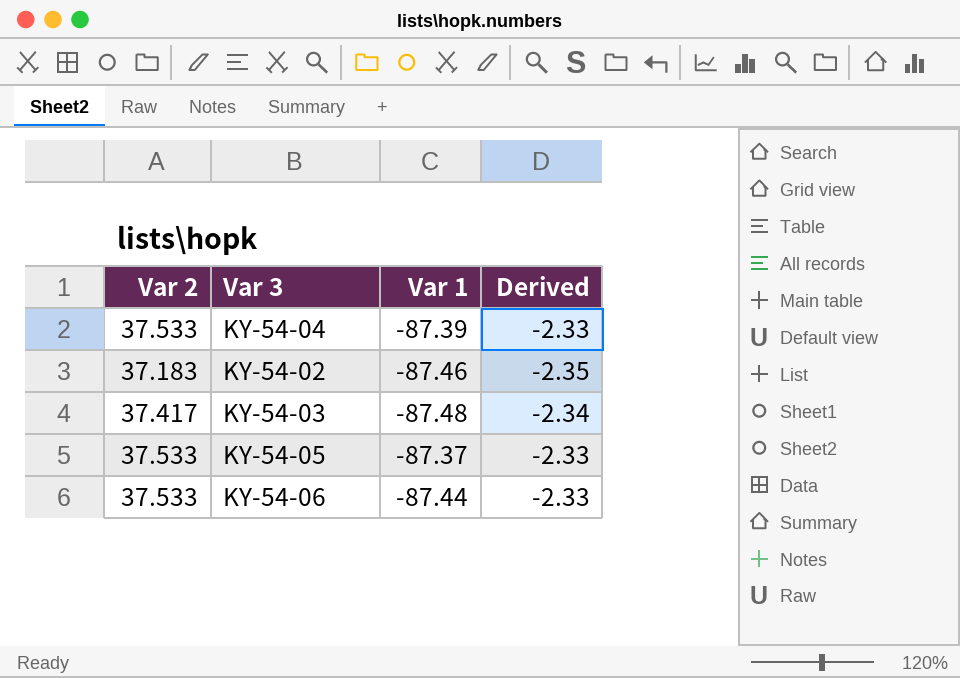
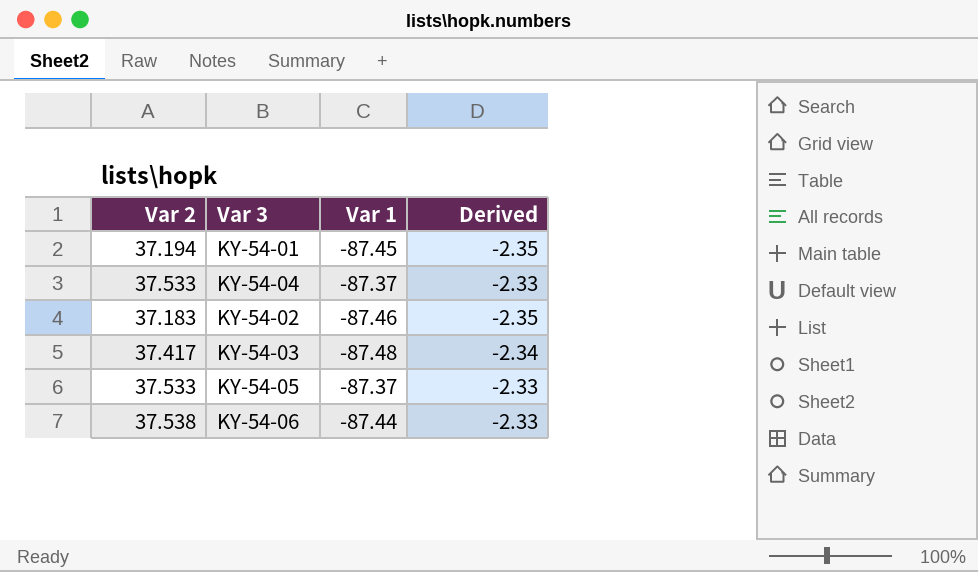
row KY-54-01: none -> 37.194 | -87.45 | -2.35
KY-54-04 | Var 1: -87.39 -> -87.37
KY-54-06 | Var 2: 37.533 -> 37.538

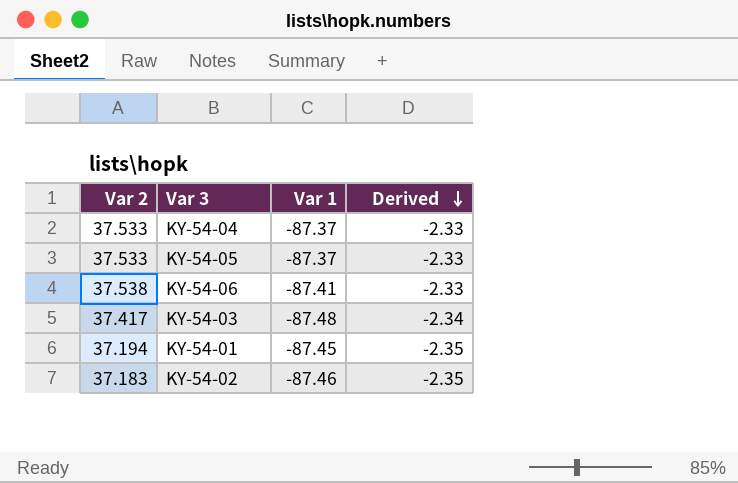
row order: none -> Derived descending
KY-54-06 | Var 1: -87.44 -> -87.41

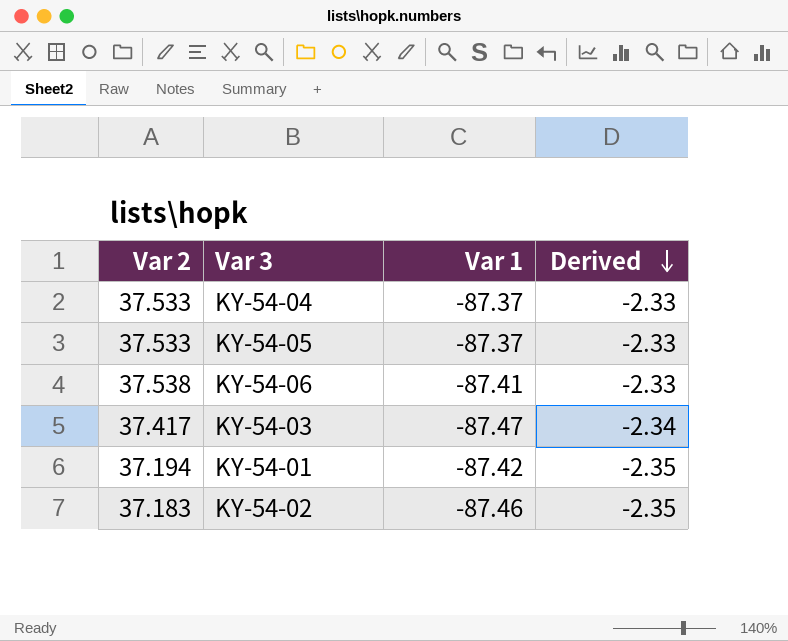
KY-54-03 | Var 1: -87.48 -> -87.47
KY-54-01 | Var 1: -87.45 -> -87.42

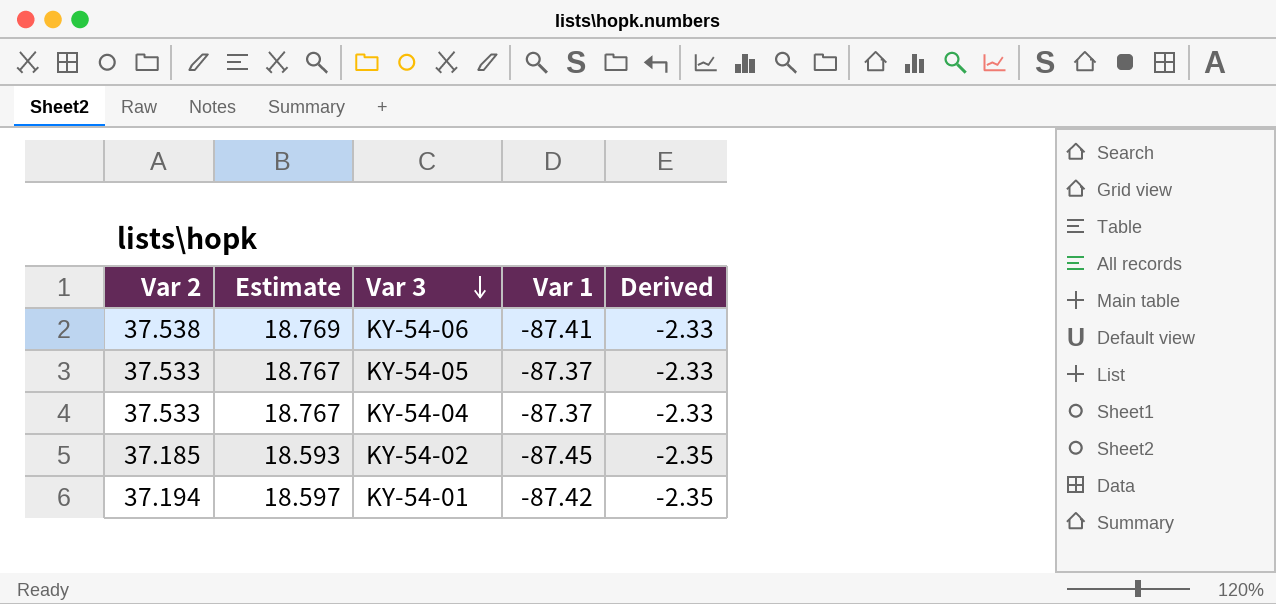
row order: Derived descending -> Var 3 descending
column Estimate | formula: none -> [Var 2] * 0.5
row KY-54-03: 37.417 | -87.47 | -2.34 -> none
KY-54-02 | Var 2: 37.183 -> 37.185
KY-54-02 | Var 1: -87.46 -> -87.45

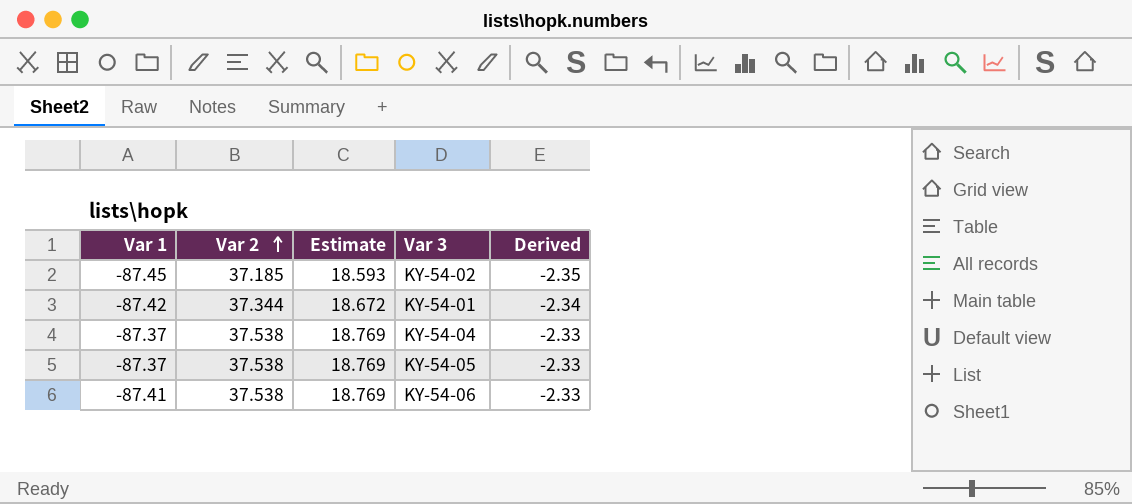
row order: Var 3 descending -> Var 2 ascending
column Var 1 | position: 4 -> 1
KY-54-01 | Var 2: 37.194 -> 37.344
KY-54-01 | Estimate: 18.597 -> 18.672
KY-54-01 | Derived: -2.35 -> -2.34
KY-54-04 | Var 2: 37.533 -> 37.538
KY-54-04 | Estimate: 18.767 -> 18.769
KY-54-05 | Var 2: 37.533 -> 37.538
KY-54-05 | Estimate: 18.767 -> 18.769

